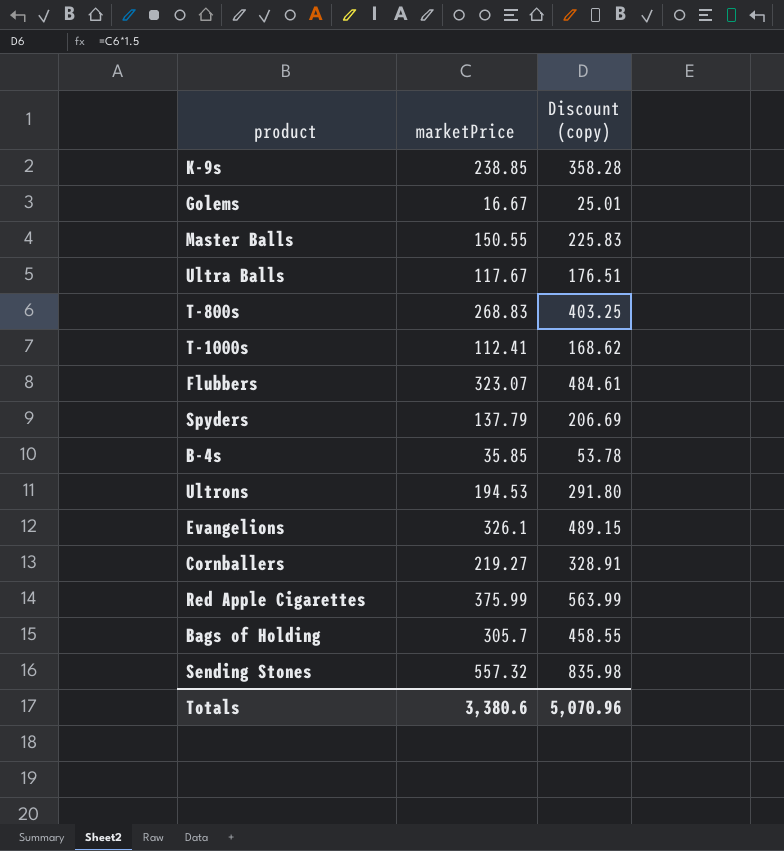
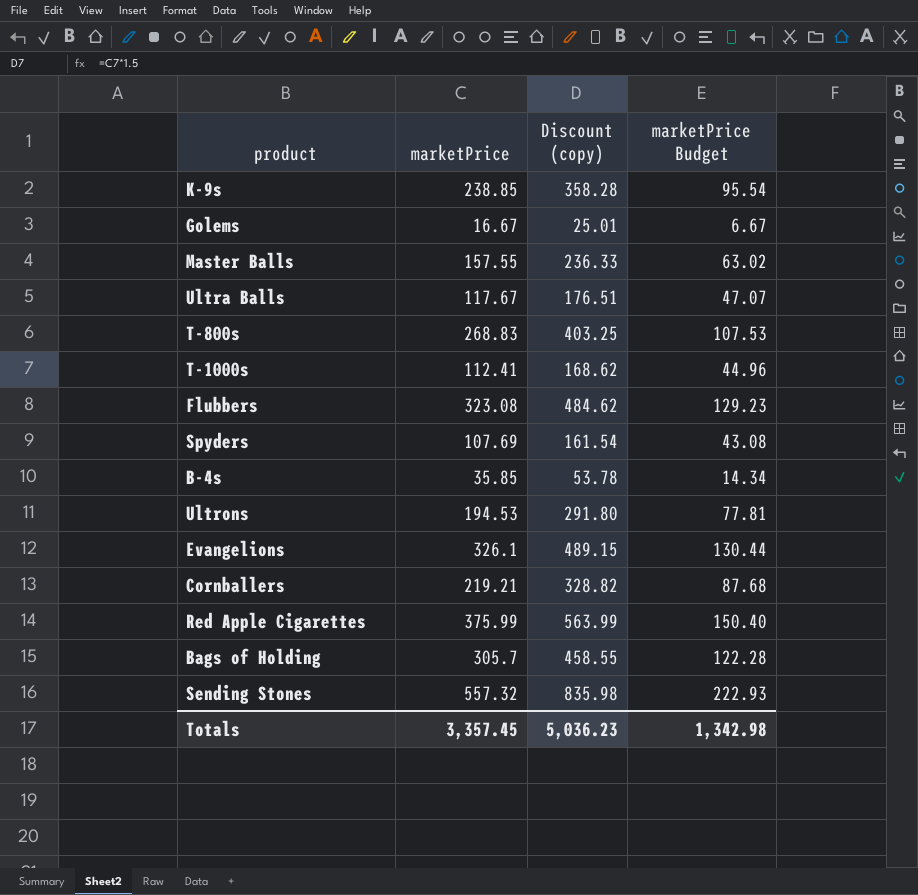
column marketPrice Budget | formula: none -> [marketPrice] * 0.4
Master Balls | marketPrice: 150.55 -> 157.55
Master Balls | Discount (copy): 225.83 -> 236.33
Flubbers | marketPrice: 323.07 -> 323.08
Flubbers | Discount (copy): 484.61 -> 484.62
Spyders | marketPrice: 137.79 -> 107.69
Spyders | Discount (copy): 206.69 -> 161.54
Cornballers | marketPrice: 219.27 -> 219.21
Cornballers | Discount (copy): 328.91 -> 328.82
Totals | marketPrice: 3,380.6 -> 3,357.45
Totals | Discount (copy): 5,070.96 -> 5,036.23

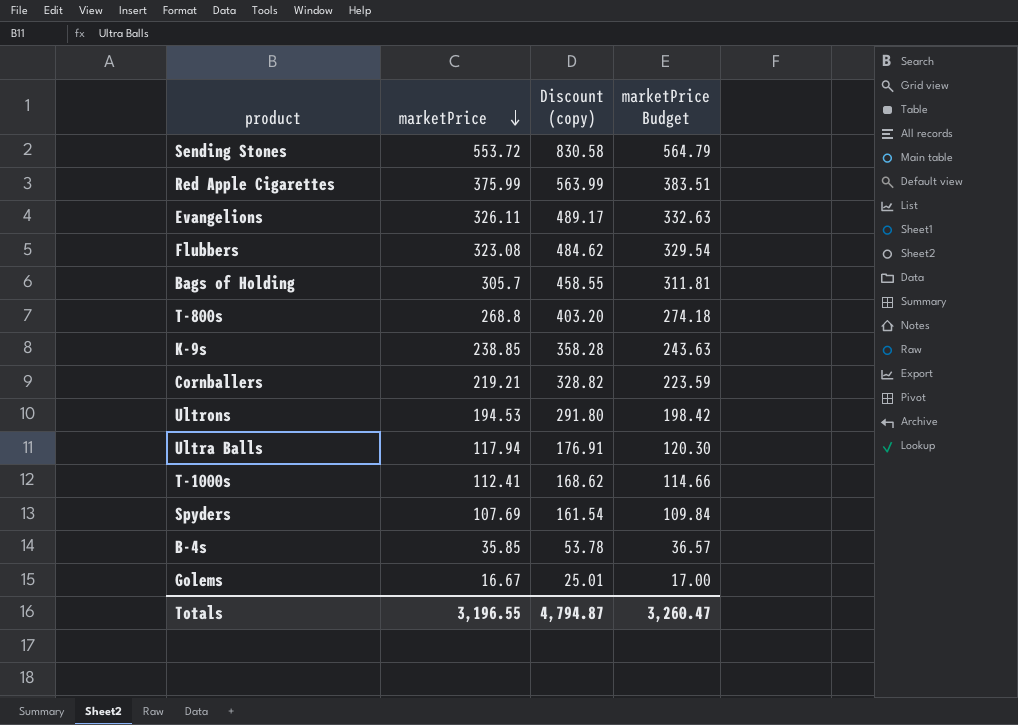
row order: none -> marketPrice descending
column marketPrice Budget | formula: [marketPrice] * 0.4 -> [marketPrice] * 1.02
row Master Balls: 157.55 | 236.33 | 63.02 -> none
Sending Stones | marketPrice: 557.32 -> 553.72
Sending Stones | Discount (copy): 835.98 -> 830.58
Evangelions | marketPrice: 326.1 -> 326.11
Evangelions | Discount (copy): 489.15 -> 489.17
T-800s | marketPrice: 268.83 -> 268.8
T-800s | Discount (copy): 403.25 -> 403.20
Ultra Balls | marketPrice: 117.67 -> 117.94
Ultra Balls | Discount (copy): 176.51 -> 176.91
Totals | marketPrice: 3,357.45 -> 3,196.55
Totals | Discount (copy): 5,036.23 -> 4,794.87
Totals | marketPrice Budget: 1,342.98 -> 3,260.47

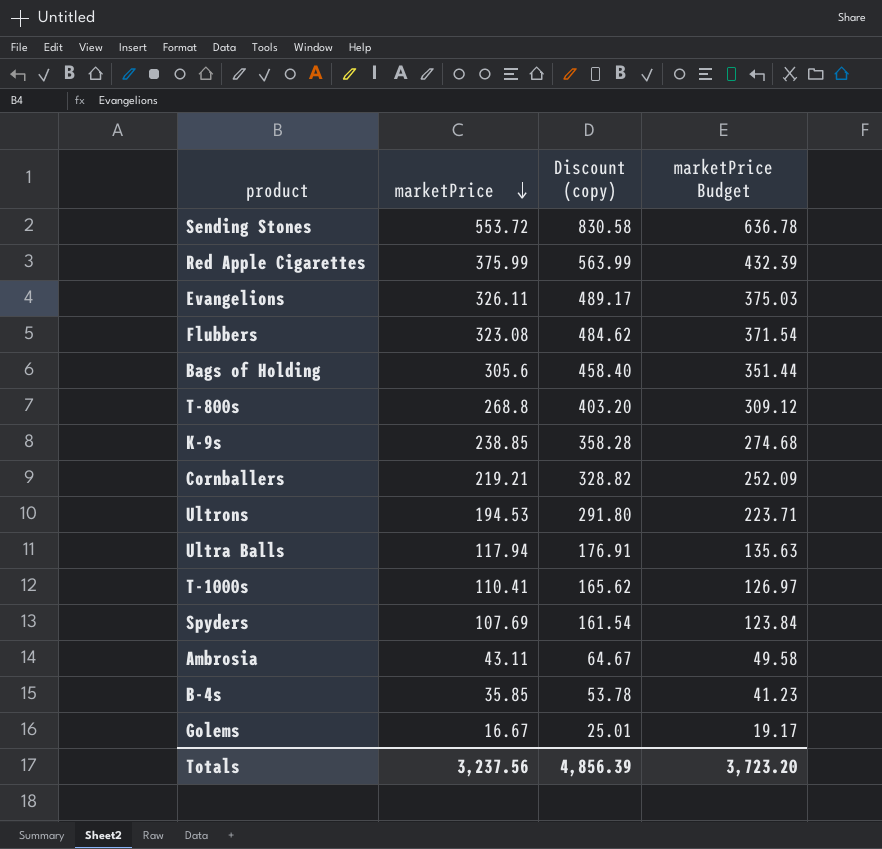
column marketPrice Budget | formula: [marketPrice] * 1.02 -> [marketPrice] * 1.15
Bags of Holding | marketPrice: 305.7 -> 305.6
Bags of Holding | Discount (copy): 458.55 -> 458.40
T-1000s | marketPrice: 112.41 -> 110.41
T-1000s | Discount (copy): 168.62 -> 165.62
row Ambrosia: none -> 43.11 | 64.67 | 49.58
Totals | marketPrice: 3,196.55 -> 3,237.56
Totals | Discount (copy): 4,794.87 -> 4,856.39
Totals | marketPrice Budget: 3,260.47 -> 3,723.20

